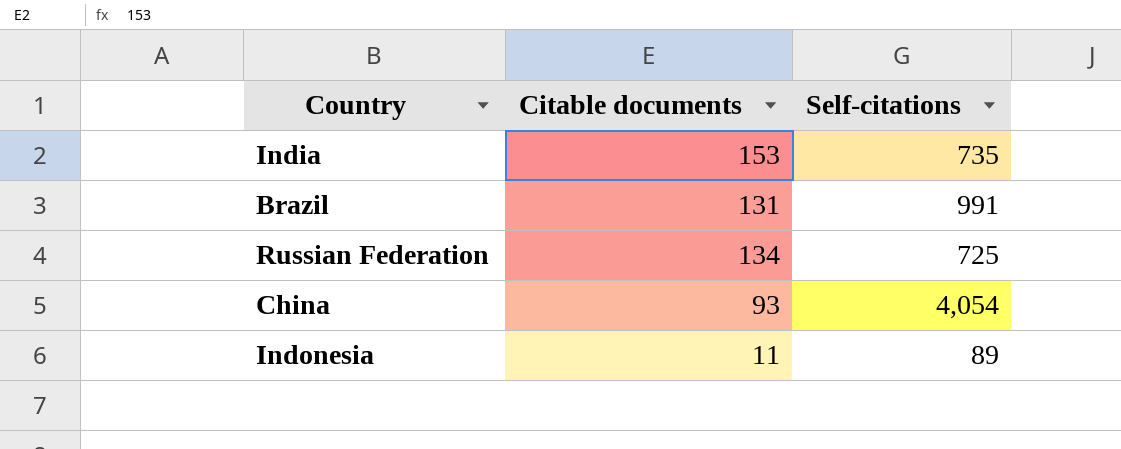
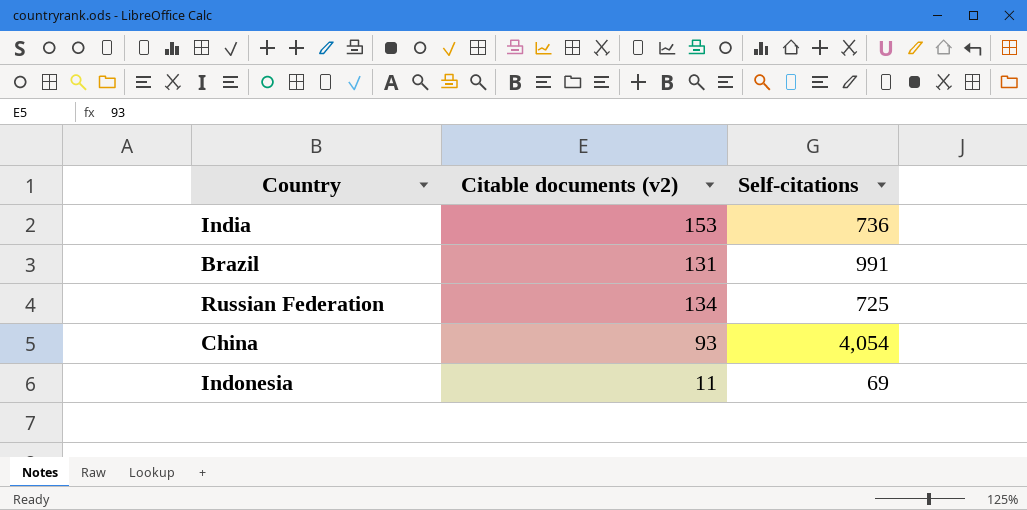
column name: Citable documents -> Citable documents (v2)
India | Self-citations: 735 -> 736
Indonesia | Self-citations: 89 -> 69

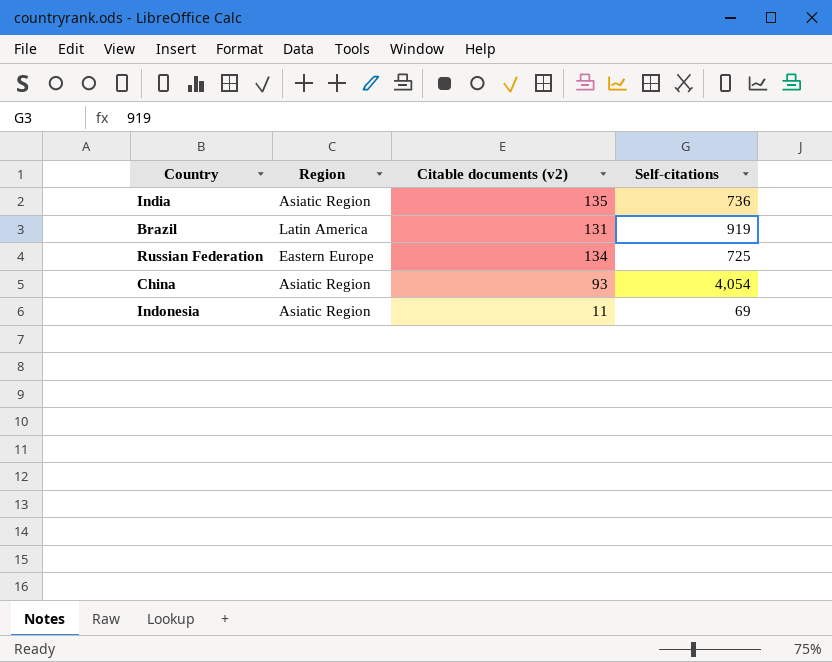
column Region | position: none -> 2
India | Citable documents (v2): 153 -> 135
Brazil | Self-citations: 991 -> 919

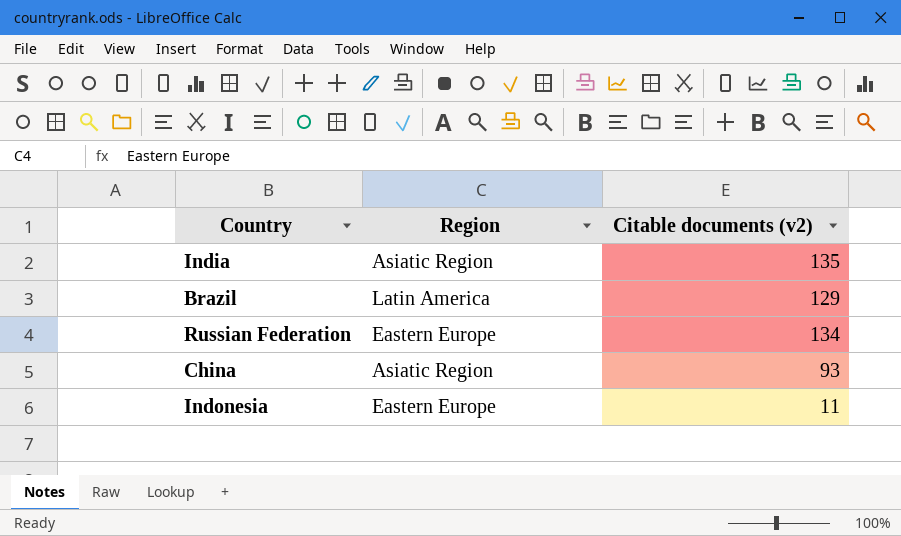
column Self-citations | position: 4 -> none
Brazil | Citable documents (v2): 131 -> 129
Indonesia | Region: Asiatic Region -> Eastern Europe

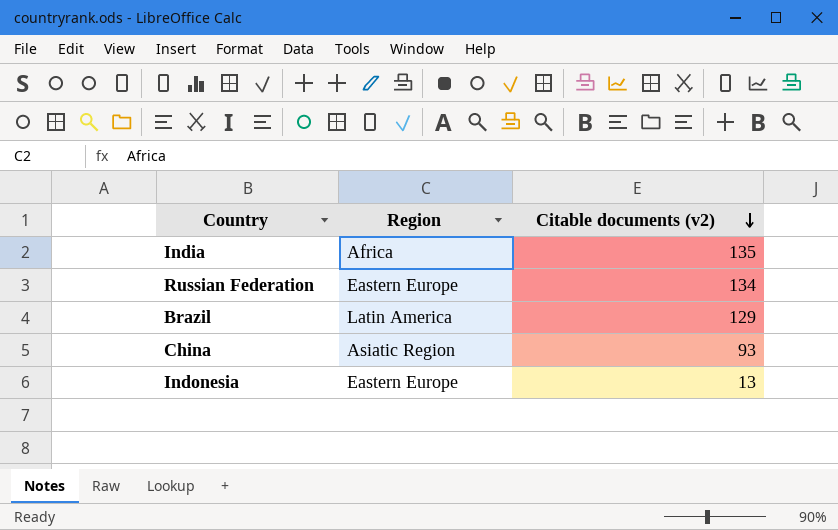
row order: none -> Citable documents (v2) descending
India | Region: Asiatic Region -> Africa
Indonesia | Citable documents (v2): 11 -> 13

